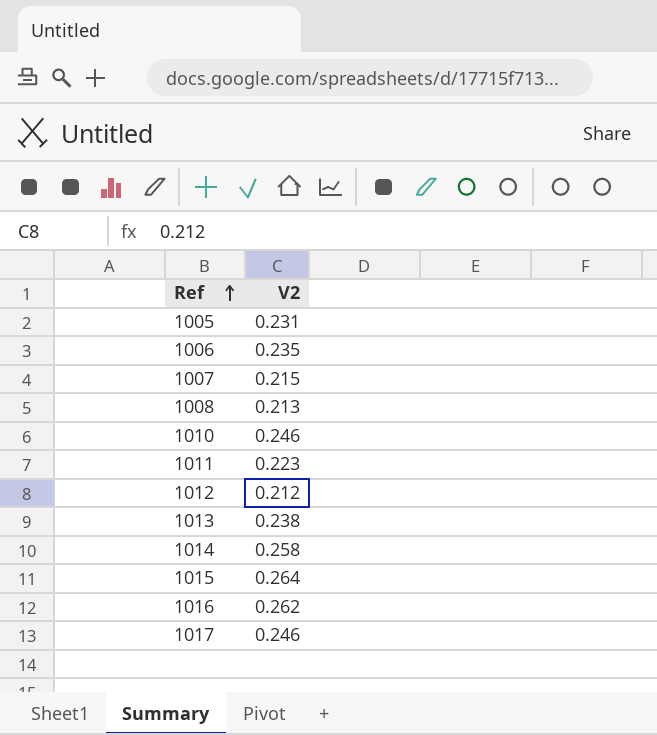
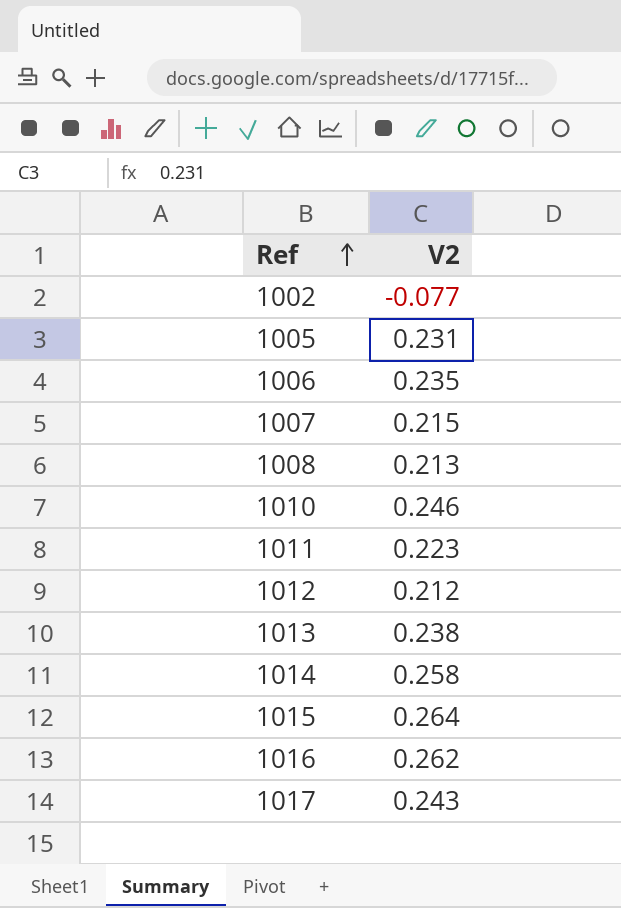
row 1002: none -> -0.077
1017 | V2: 0.246 -> 0.243

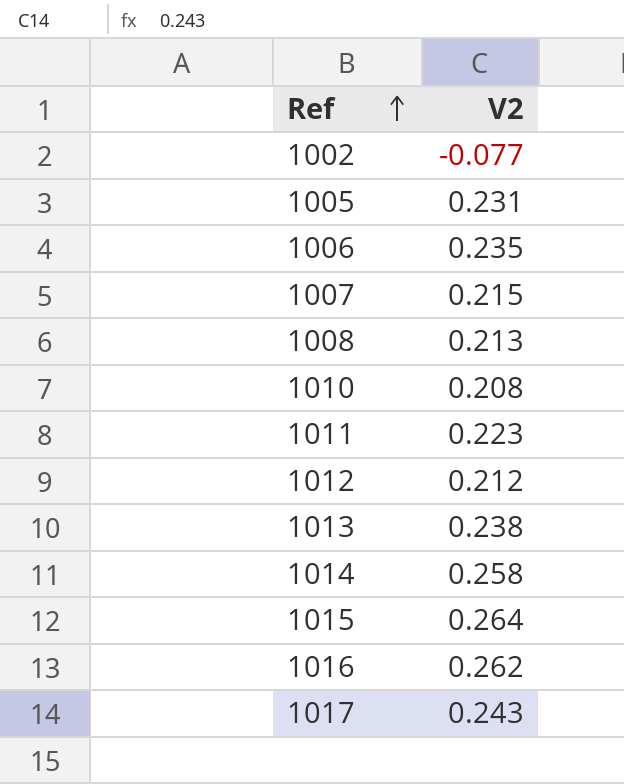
1010 | V2: 0.246 -> 0.208

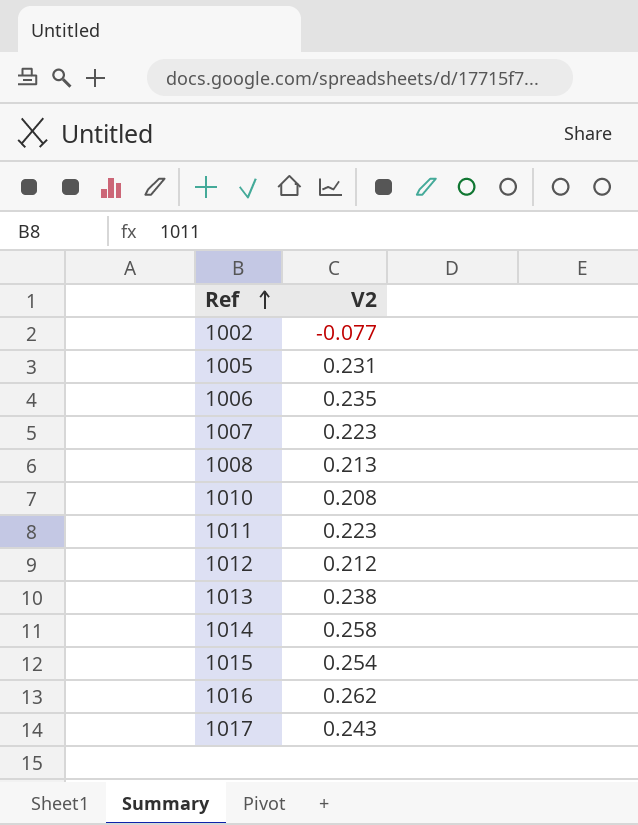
1007 | V2: 0.215 -> 0.223
1015 | V2: 0.264 -> 0.254

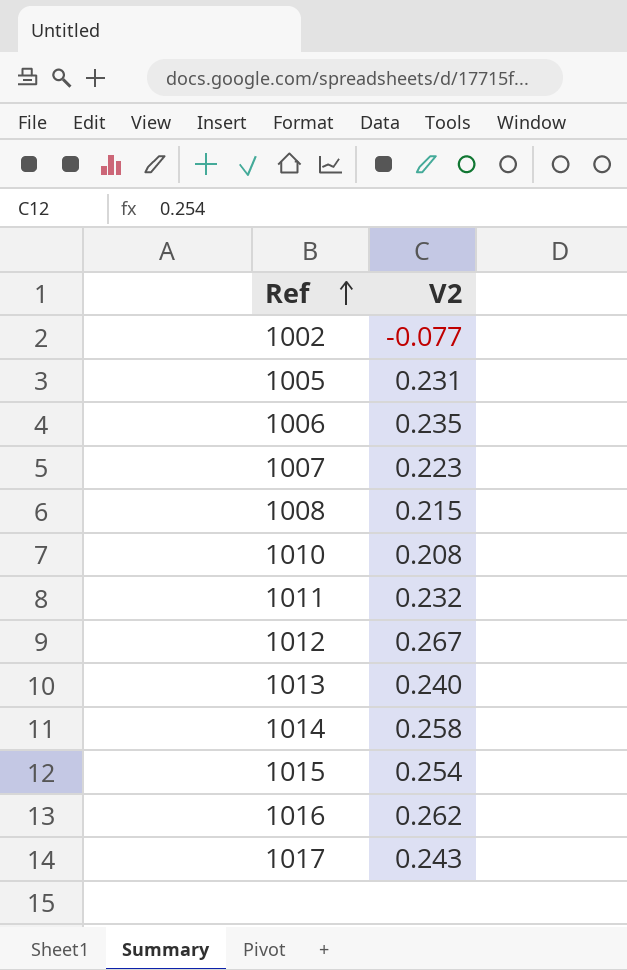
1008 | V2: 0.213 -> 0.215
1011 | V2: 0.223 -> 0.232
1012 | V2: 0.212 -> 0.267
1013 | V2: 0.238 -> 0.240

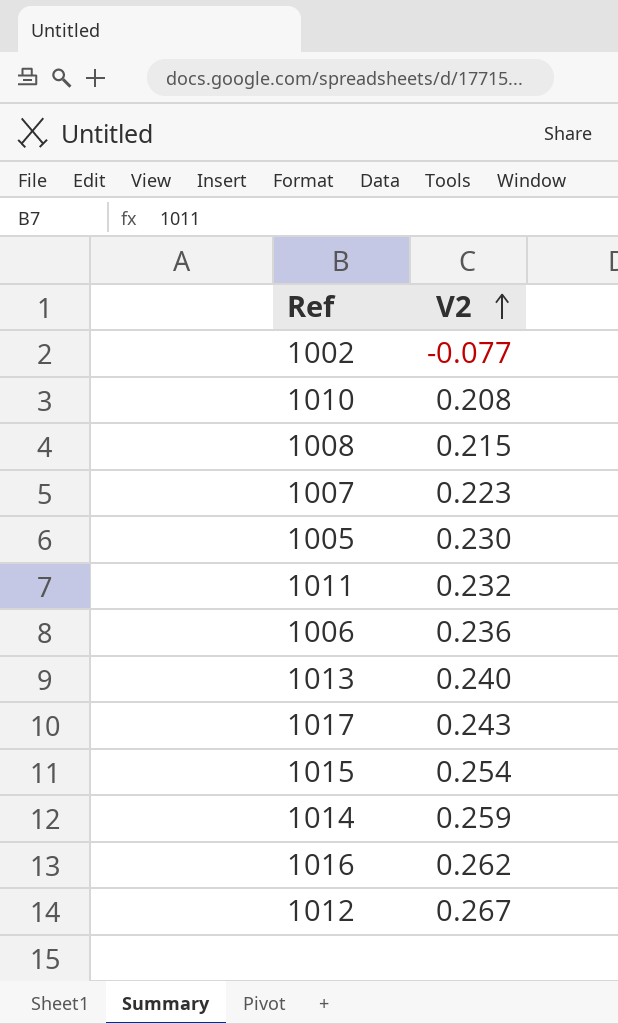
row order: Ref ascending -> V2 ascending
1005 | V2: 0.231 -> 0.230
1006 | V2: 0.235 -> 0.236
1014 | V2: 0.258 -> 0.259

